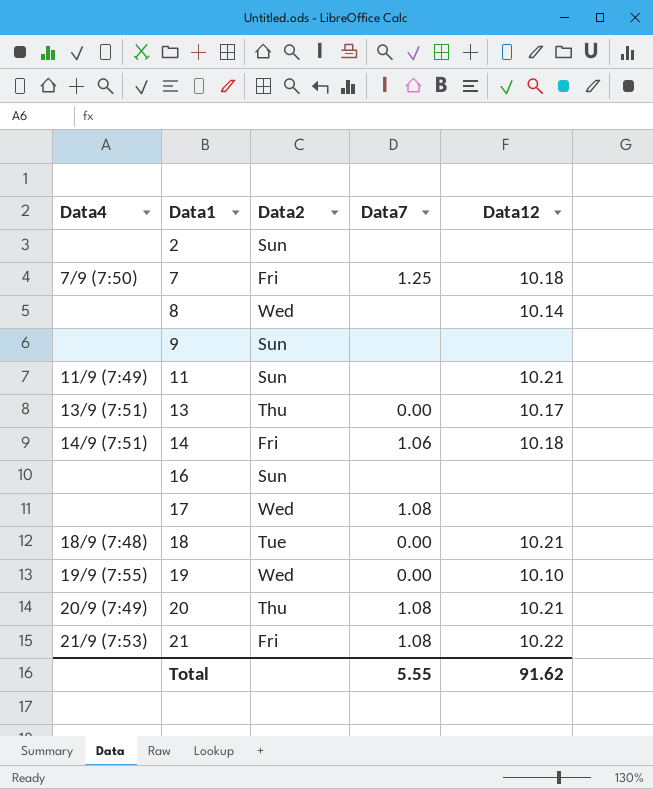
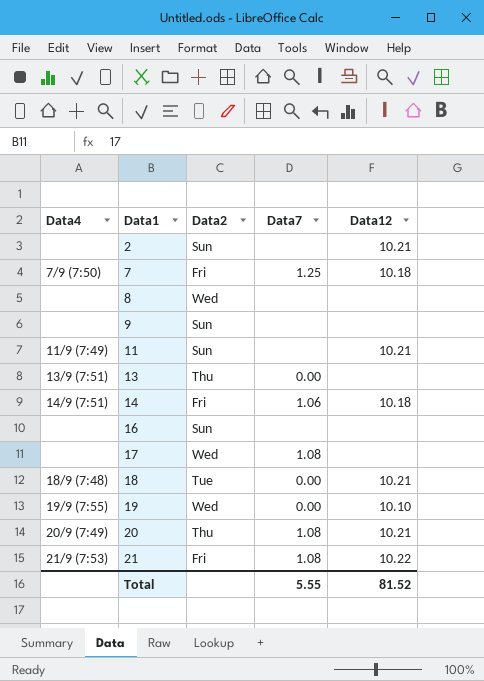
2 | Data12: none -> 10.21
8 | Data12: 10.14 -> none
13 | Data12: 10.17 -> none
Total | Data12: 91.62 -> 81.52

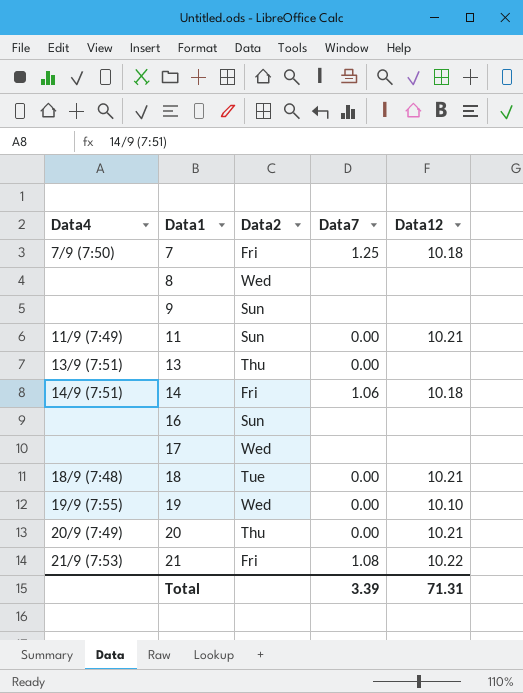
row 2: none | Sun | none | 10.21 -> none
11 | Data7: none -> 0.00
17 | Data7: 1.08 -> none
20 | Data7: 1.08 -> 0.00
Total | Data7: 5.55 -> 3.39
Total | Data12: 81.52 -> 71.31

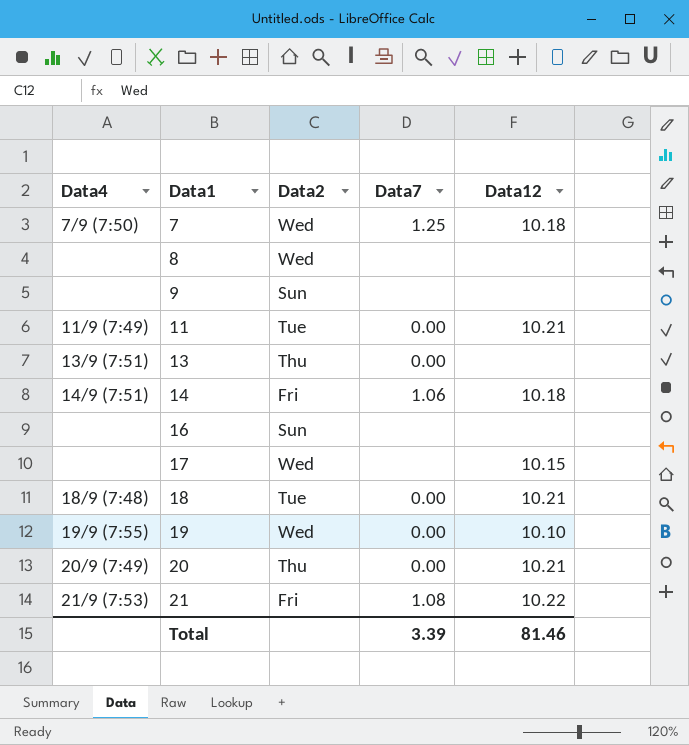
7 | Data2: Fri -> Wed
11 | Data2: Sun -> Tue
17 | Data12: none -> 10.15
Total | Data12: 71.31 -> 81.46

